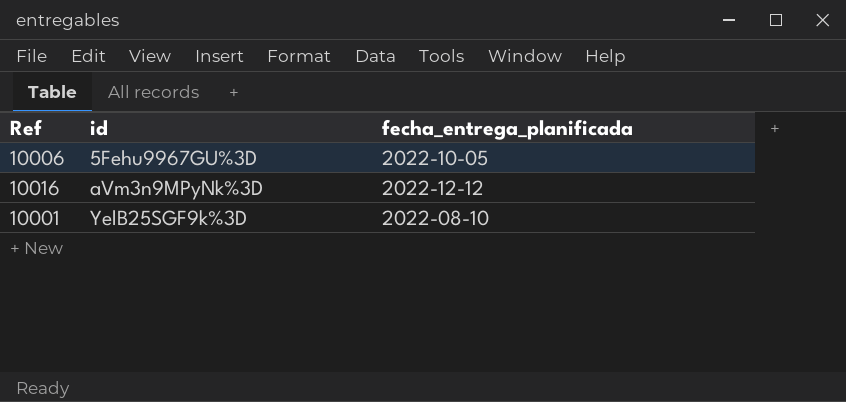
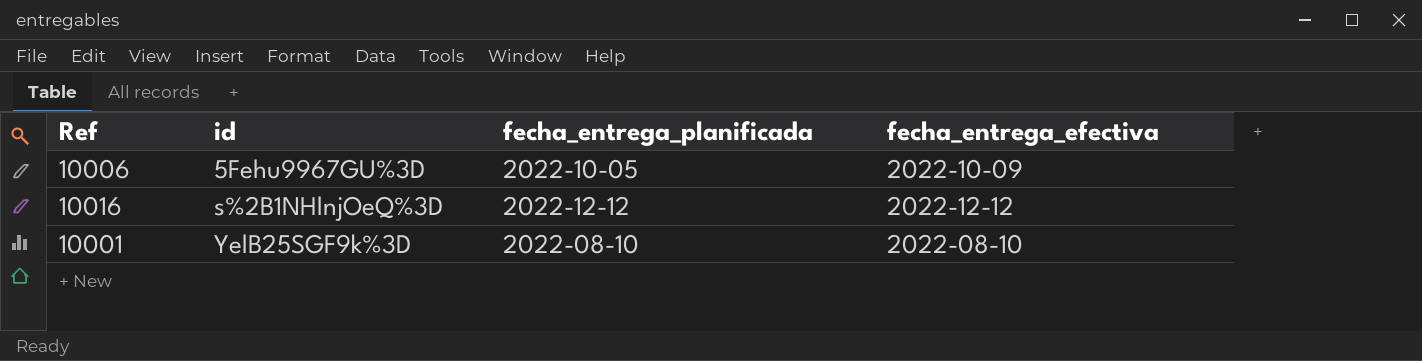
column fecha_entrega_efectiva | position: none -> 4
10016 | id: aVm3n9MPyNk%3D -> s%2B1NHlnjOeQ%3D

